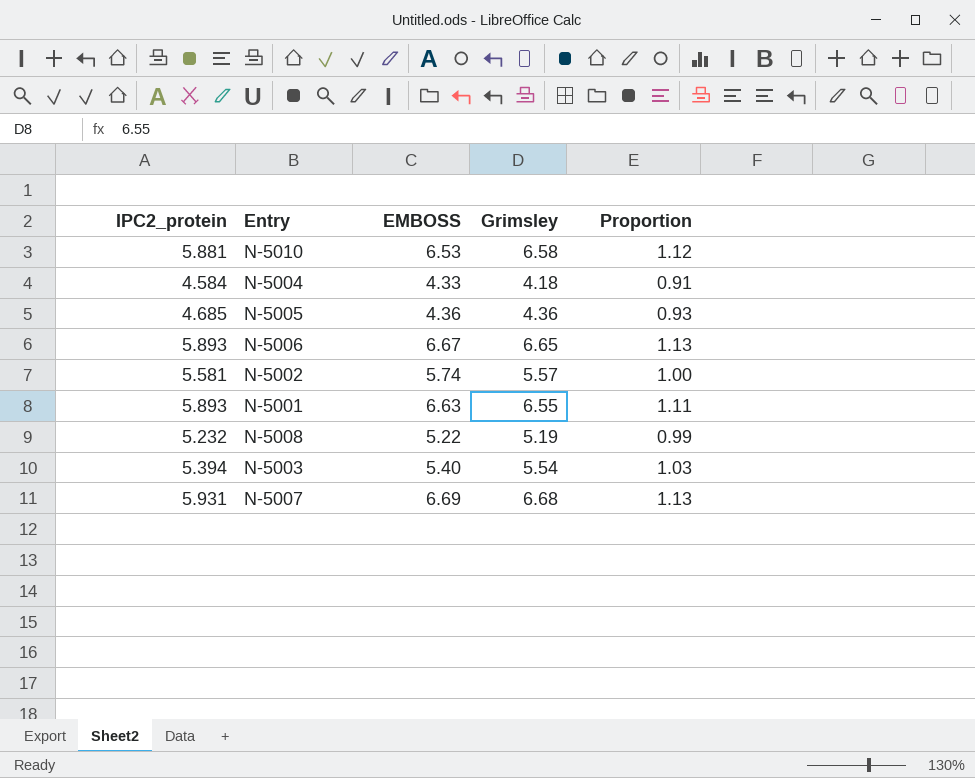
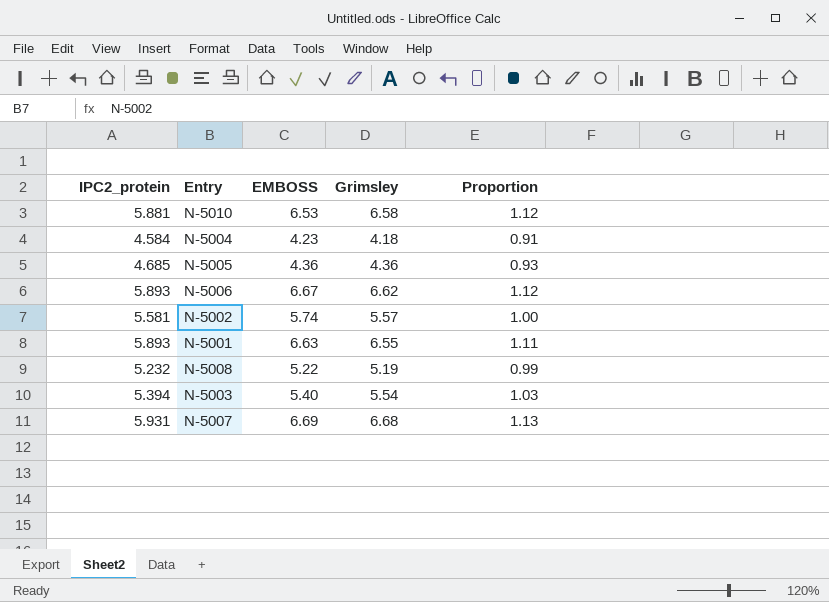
N-5004 | EMBOSS: 4.33 -> 4.23
N-5006 | Grimsley: 6.65 -> 6.62
N-5006 | Proportion: 1.13 -> 1.12

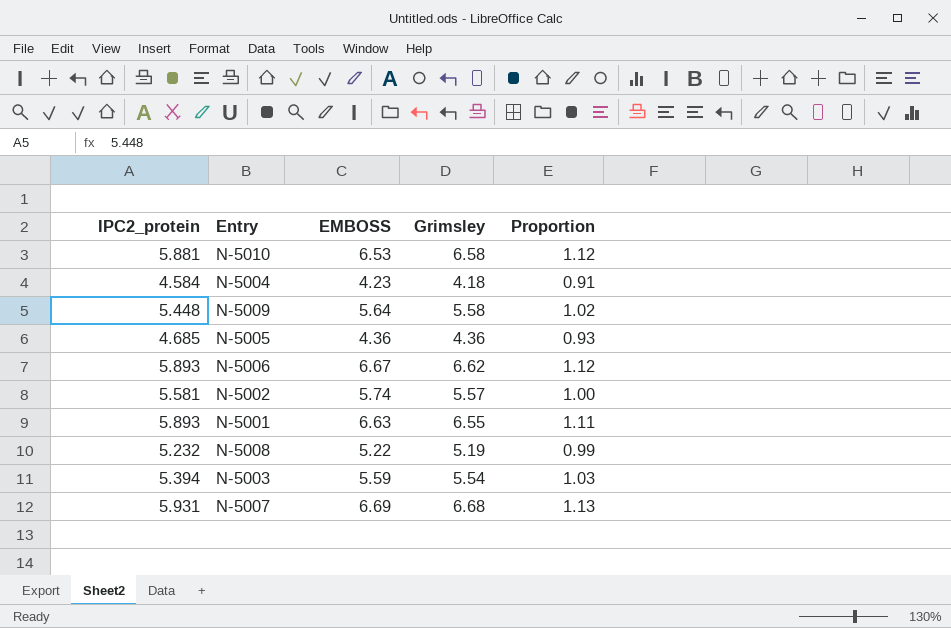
row N-5009: none -> 5.448 | 5.64 | 5.58 | 1.02
N-5003 | EMBOSS: 5.40 -> 5.59

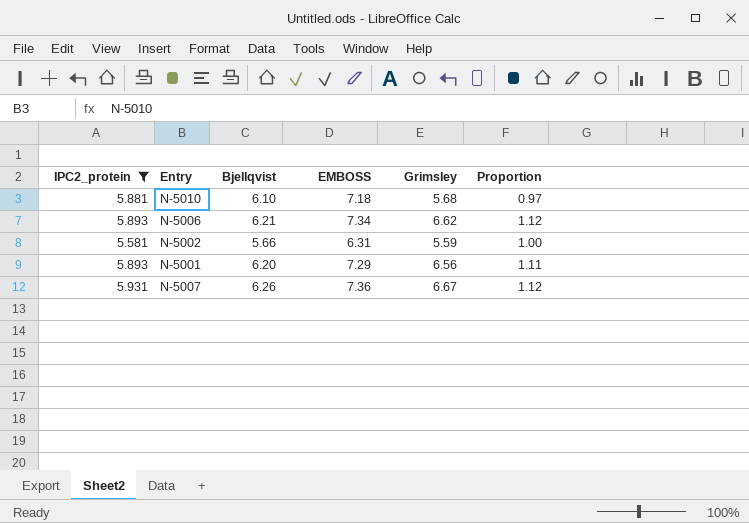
filter: none -> IPC2_protein >= 5.581
column Bjellqvist | position: none -> 3
N-5010 | EMBOSS: 6.53 -> 7.18
N-5010 | Grimsley: 6.58 -> 5.68
N-5010 | Proportion: 1.12 -> 0.97
N-5006 | EMBOSS: 6.67 -> 7.34
N-5002 | EMBOSS: 5.74 -> 6.31
N-5002 | Grimsley: 5.57 -> 5.59
N-5001 | EMBOSS: 6.63 -> 7.29
N-5001 | Grimsley: 6.55 -> 6.56
N-5007 | EMBOSS: 6.69 -> 7.36
N-5007 | Grimsley: 6.68 -> 6.67
N-5007 | Proportion: 1.13 -> 1.12

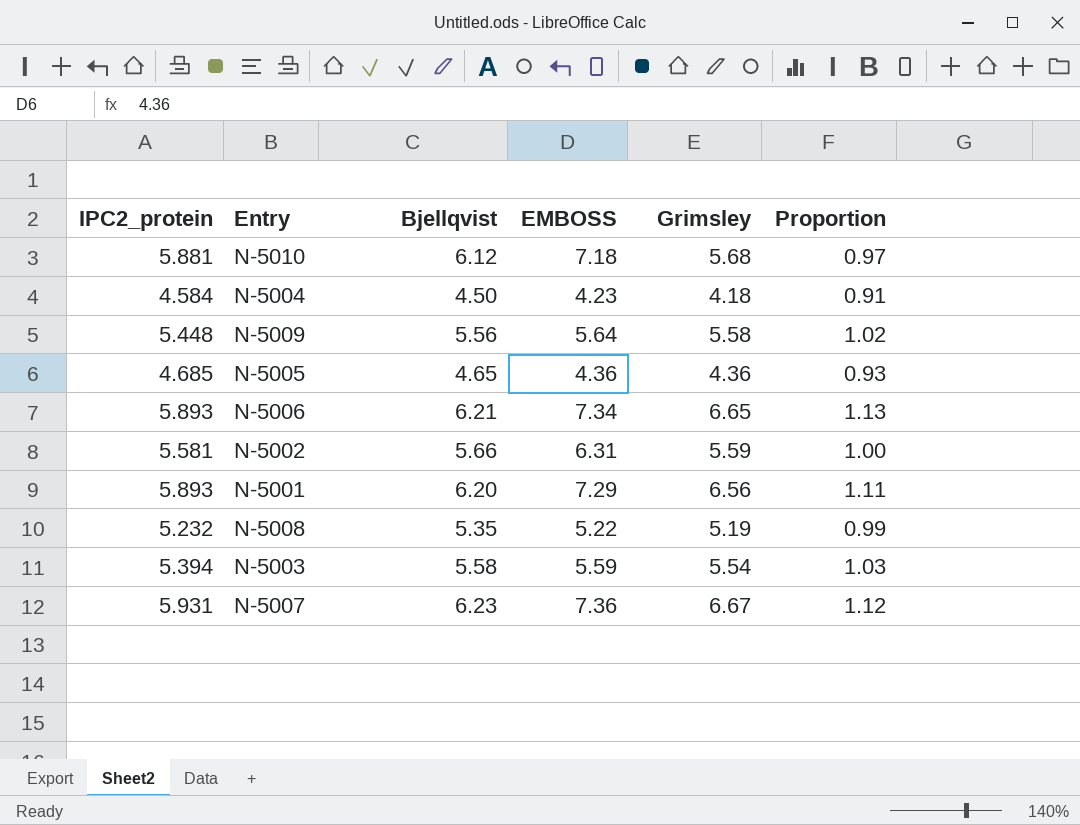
filter: IPC2_protein >= 5.581 -> none
N-5010 | Bjellqvist: 6.10 -> 6.12
N-5006 | Grimsley: 6.62 -> 6.65
N-5006 | Proportion: 1.12 -> 1.13
N-5007 | Bjellqvist: 6.26 -> 6.23

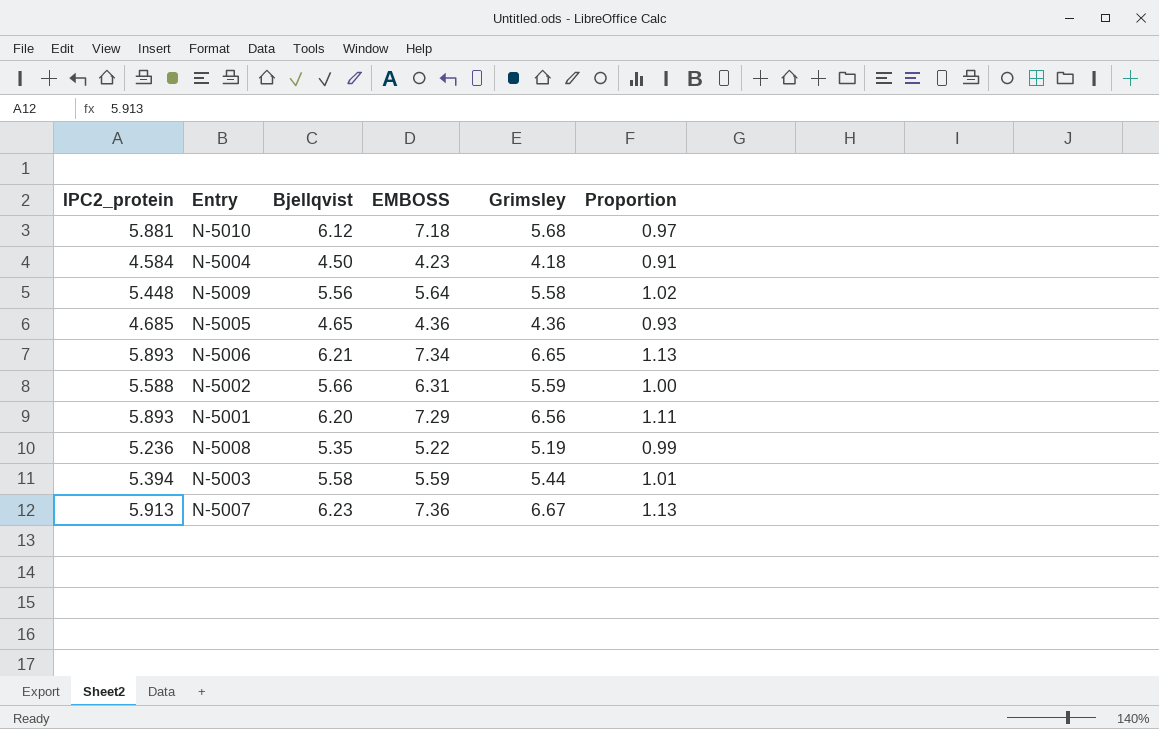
N-5002 | IPC2_protein: 5.581 -> 5.588
N-5008 | IPC2_protein: 5.232 -> 5.236
N-5003 | Grimsley: 5.54 -> 5.44
N-5003 | Proportion: 1.03 -> 1.01
N-5007 | IPC2_protein: 5.931 -> 5.913
N-5007 | Proportion: 1.12 -> 1.13

